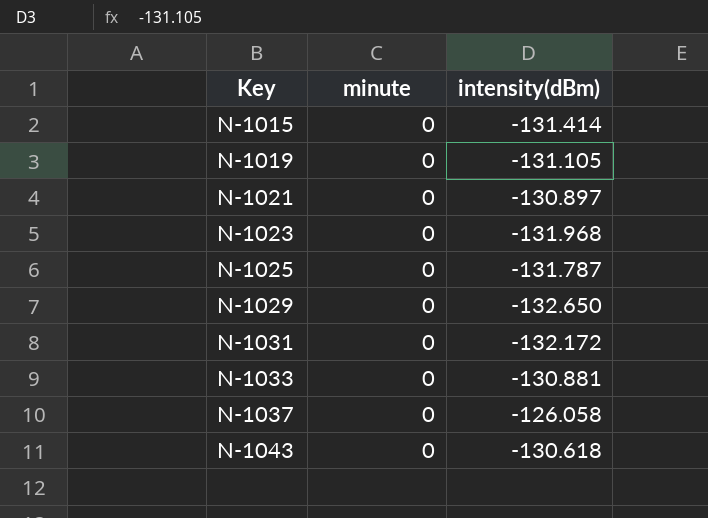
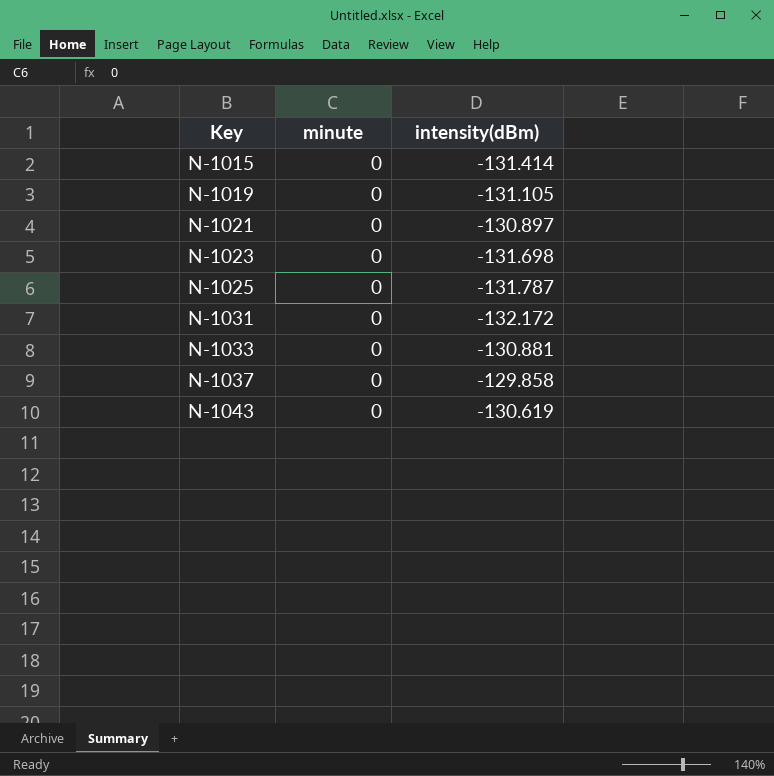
row N-1029: 0 | -132.650 -> none
N-1023 | intensity(dBm): -131.968 -> -131.698
N-1037 | intensity(dBm): -126.058 -> -129.858
N-1043 | intensity(dBm): -130.618 -> -130.619

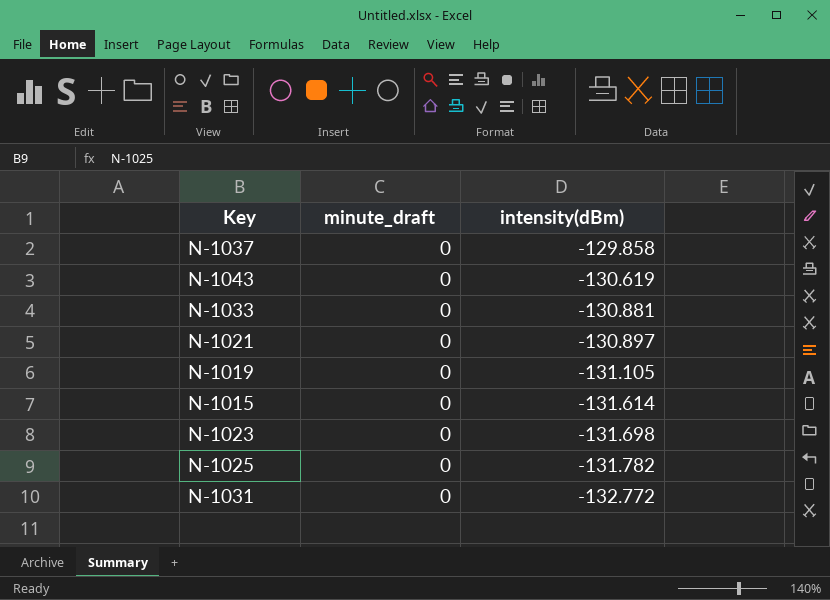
row order: Key ascending -> intensity(dBm) descending
column name: minute -> minute_draft
N-1015 | intensity(dBm): -131.414 -> -131.614
N-1025 | intensity(dBm): -131.787 -> -131.782
N-1031 | intensity(dBm): -132.172 -> -132.772

